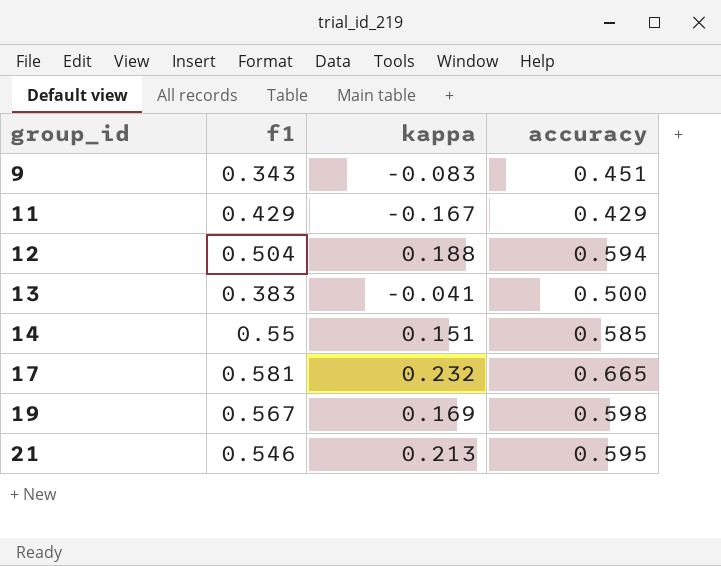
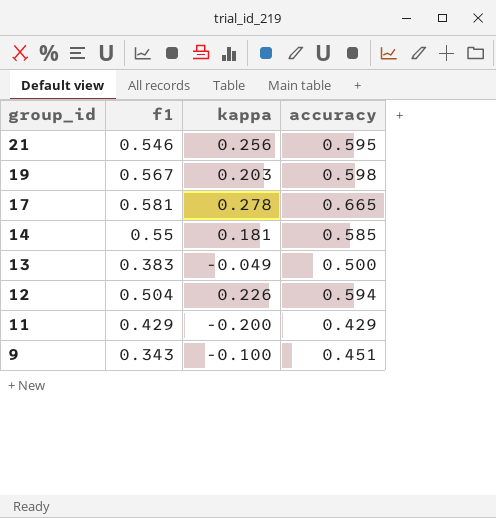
row order: group_id ascending -> group_id descending
21 | kappa: 0.213 -> 0.256
19 | kappa: 0.169 -> 0.203
17 | kappa: 0.232 -> 0.278
14 | kappa: 0.151 -> 0.181
13 | kappa: -0.041 -> -0.049
12 | kappa: 0.188 -> 0.226
11 | kappa: -0.167 -> -0.200
9 | kappa: -0.083 -> -0.100

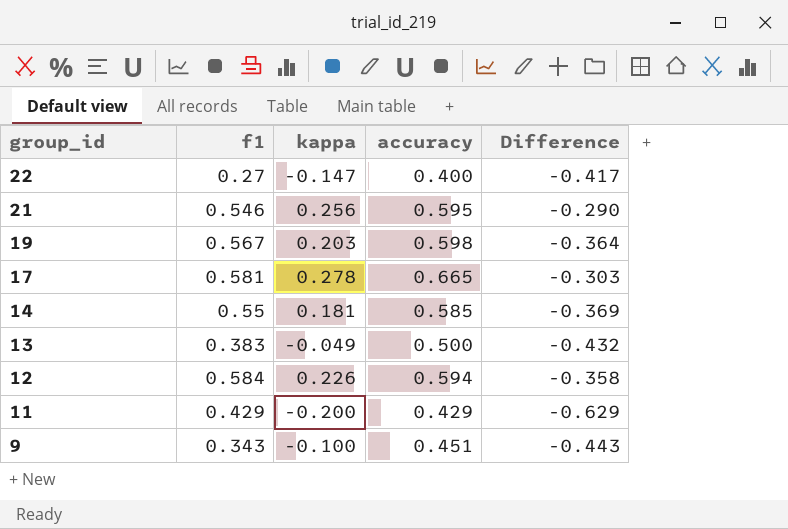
column Difference | formula: none -> [kappa] - [f1]
row 22: none -> 0.27 | -0.147 | 0.400 | -0.417
12 | f1: 0.504 -> 0.584

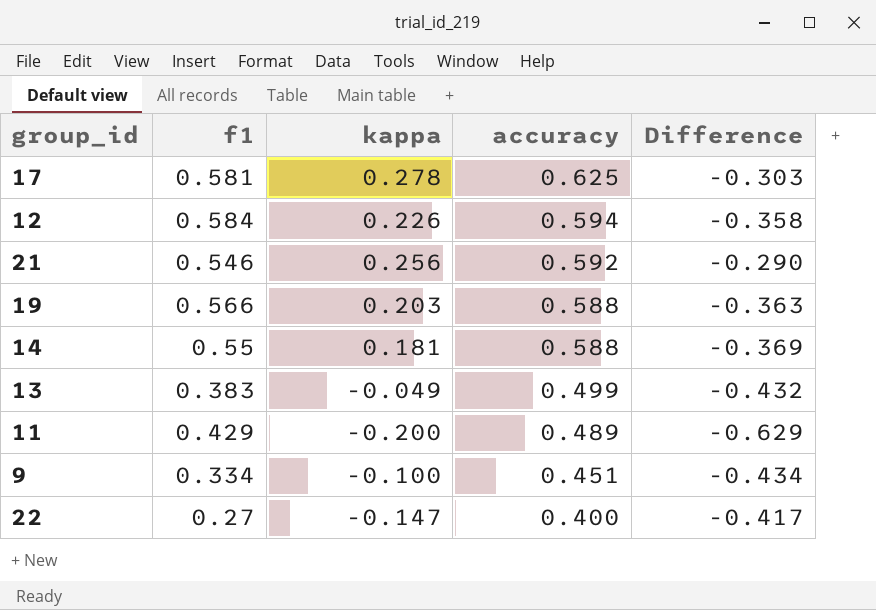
row order: group_id descending -> accuracy descending
17 | accuracy: 0.665 -> 0.625
21 | accuracy: 0.595 -> 0.592
19 | f1: 0.567 -> 0.566
19 | accuracy: 0.598 -> 0.588
19 | Difference: -0.364 -> -0.363
14 | accuracy: 0.585 -> 0.588
13 | accuracy: 0.500 -> 0.499
11 | accuracy: 0.429 -> 0.489
9 | f1: 0.343 -> 0.334
9 | Difference: -0.443 -> -0.434

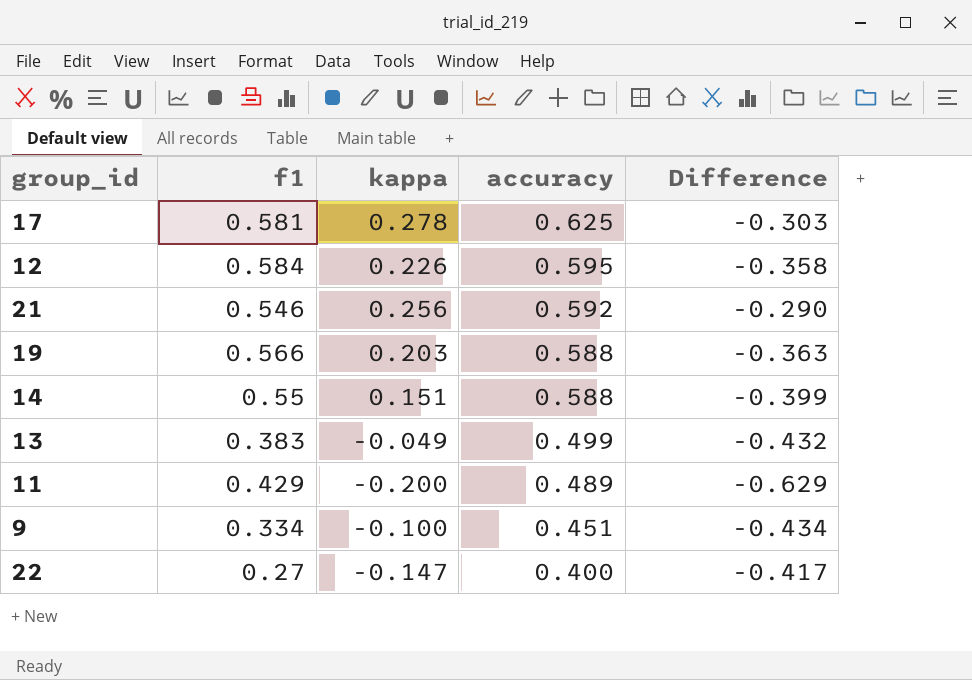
12 | accuracy: 0.594 -> 0.595
14 | kappa: 0.181 -> 0.151
14 | Difference: -0.369 -> -0.399

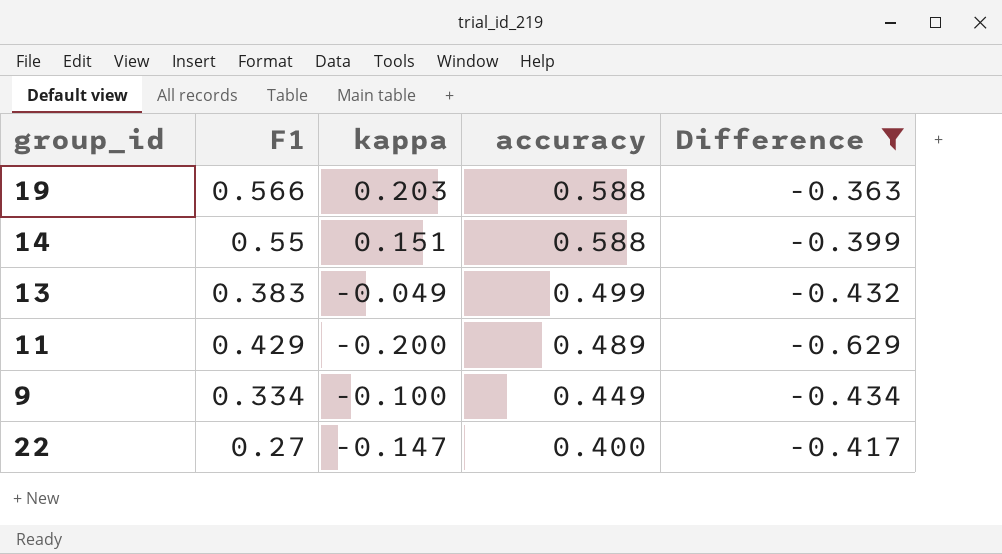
filter: none -> Difference <= -0.363
column name: f1 -> F1
9 | accuracy: 0.451 -> 0.449

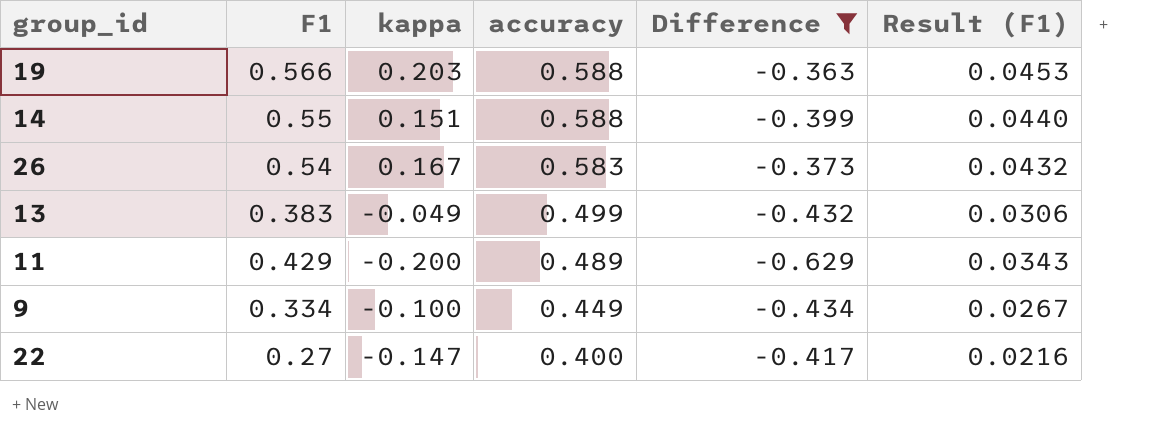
column Result (F1) | formula: none -> [F1] * 0.08
row 26: none -> 0.54 | 0.167 | 0.583 | -0.373 | 0.0432

